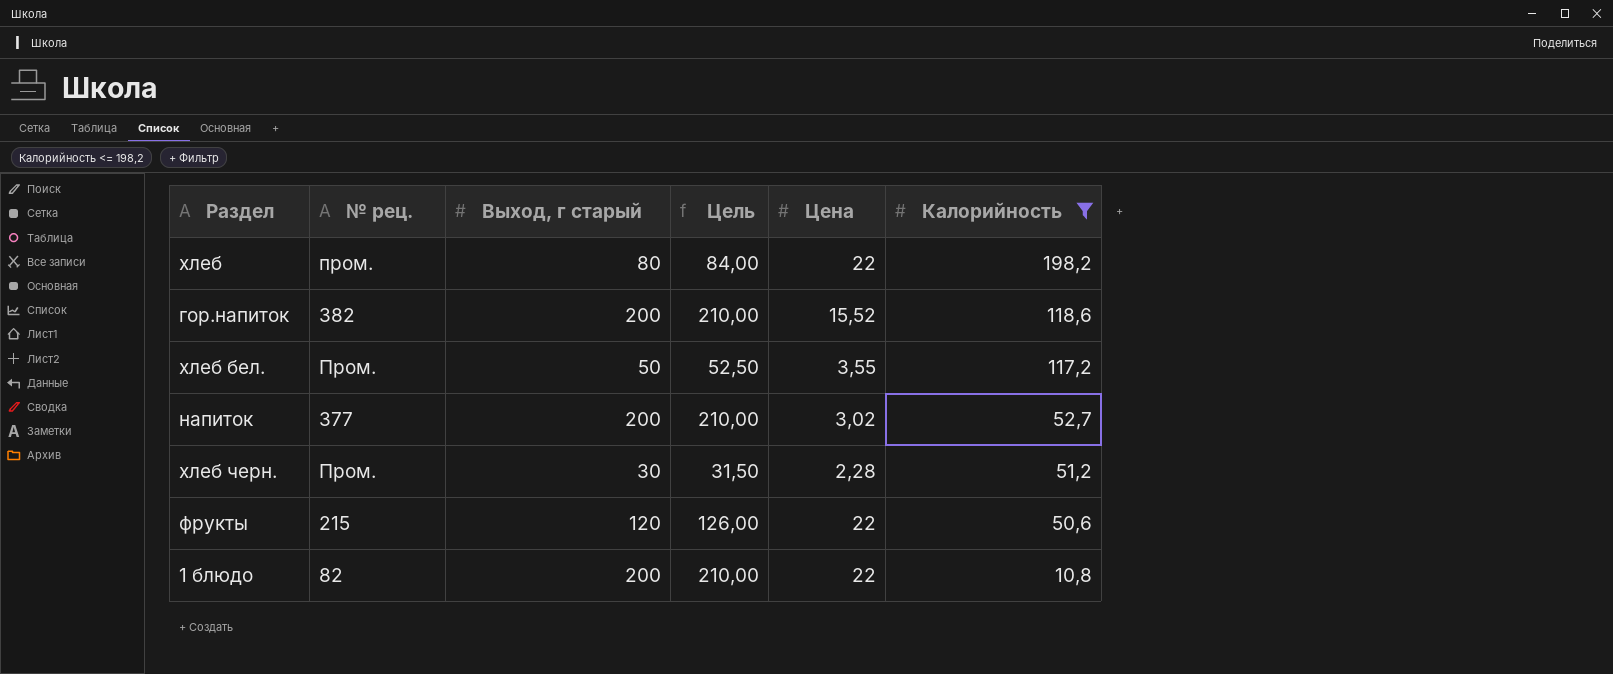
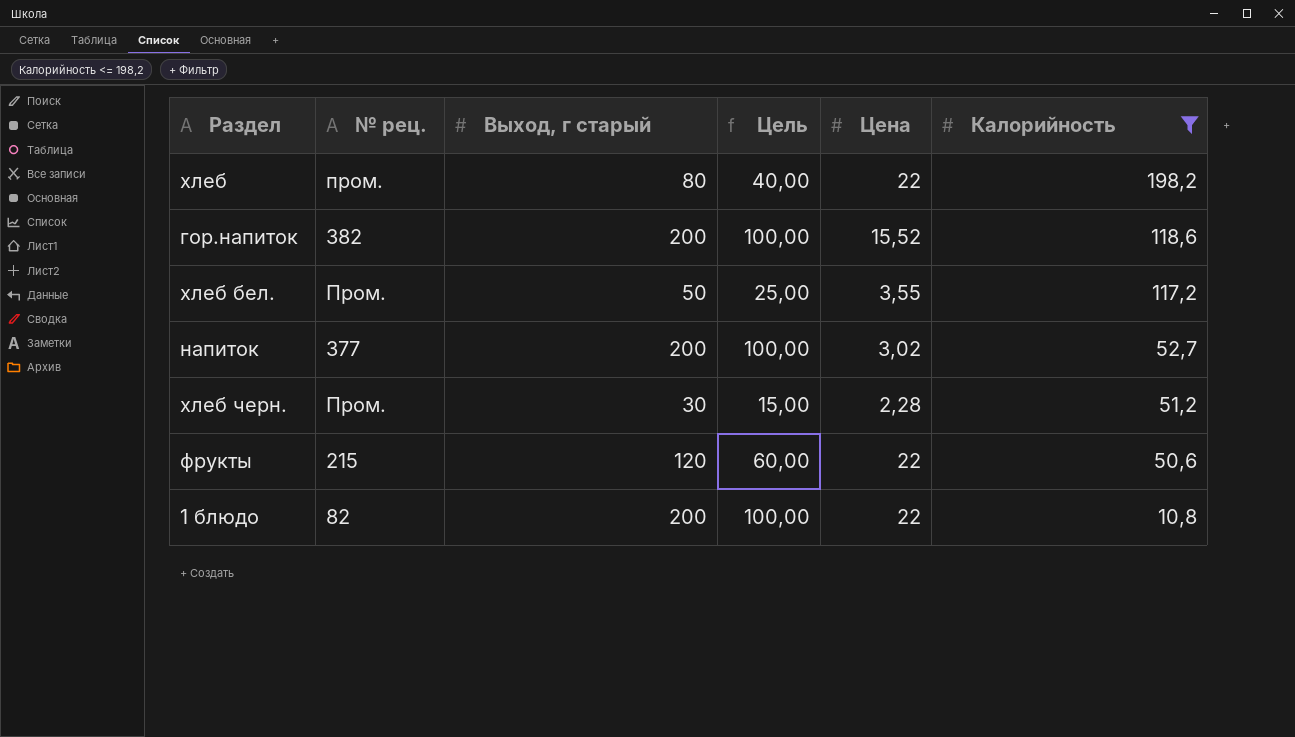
column Цель | formula: [Выход, г старый] * 1,05 -> [Выход, г старый] * 0,5

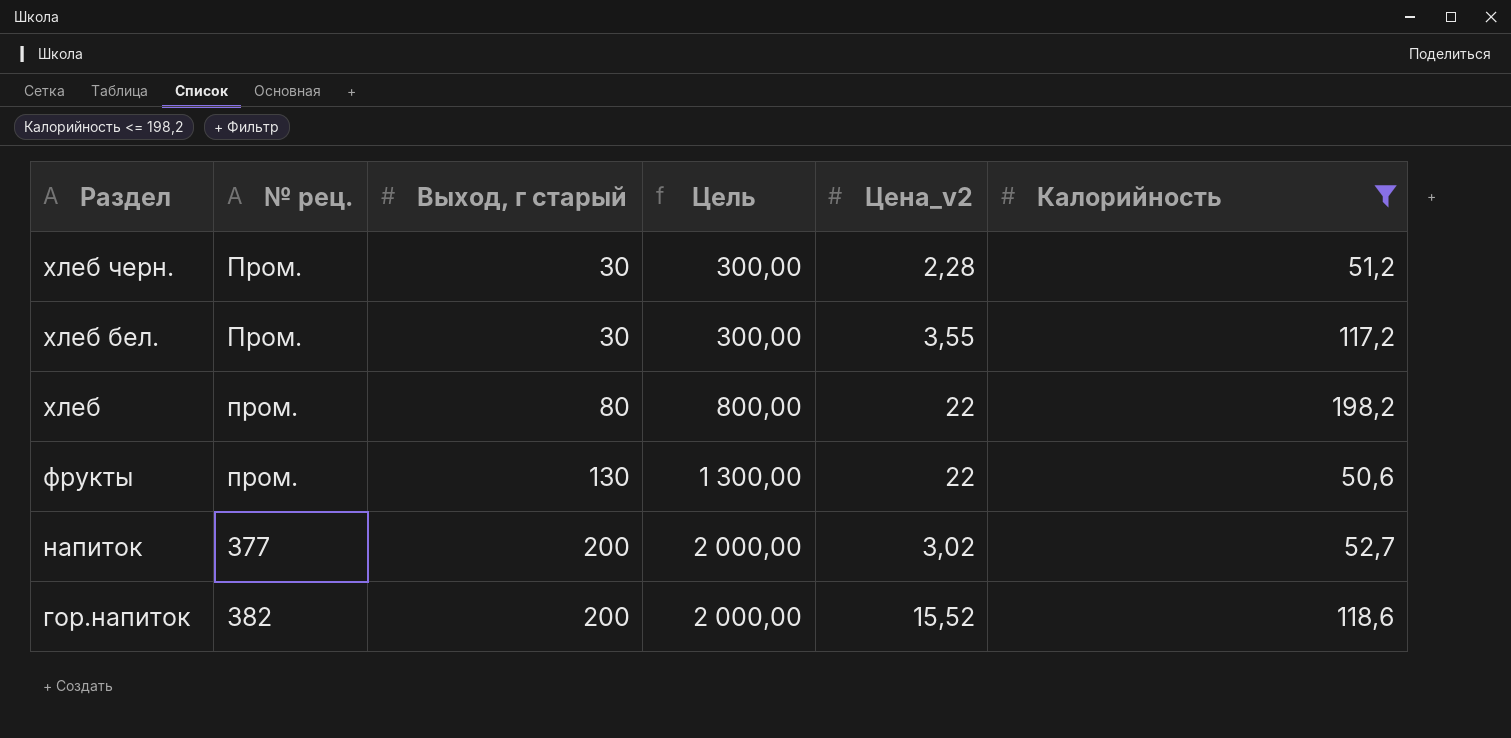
row order: Калорийность descending -> Раздел descending
column Цель | formula: [Выход, г старый] * 0,5 -> [Выход, г старый] * 10
column name: Цена -> Цена_v2
row 1 блюдо: 82 | 200 | 100,00 | 22 | 10,8 -> none
хлеб бел. | Выход, г старый: 50 -> 30
фрукты | № рец.: 215 -> пром.
фрукты | Выход, г старый: 120 -> 130

